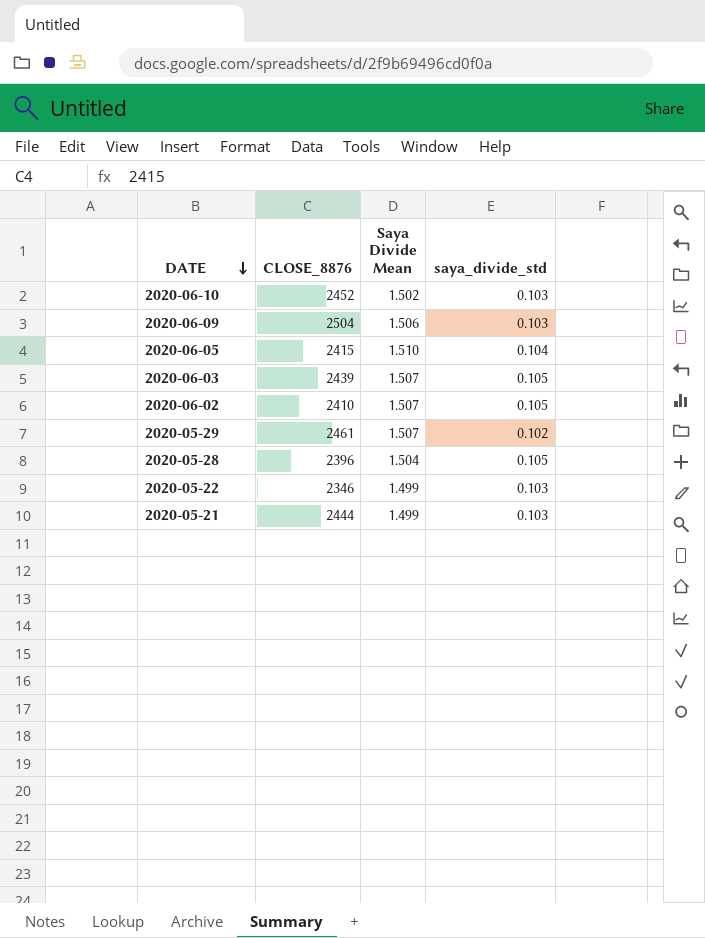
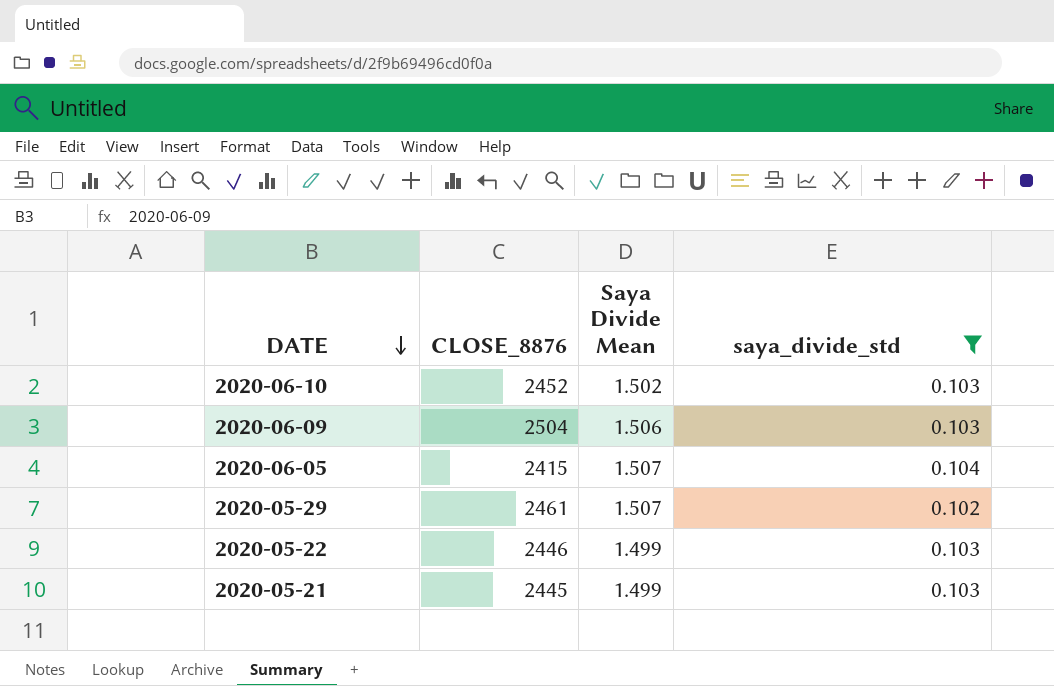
filter: none -> saya_divide_std != 0.105
2020-06-05 | Saya Divide Mean: 1.510 -> 1.507
2020-05-22 | CLOSE_8876: 2346 -> 2446
2020-05-21 | CLOSE_8876: 2444 -> 2445

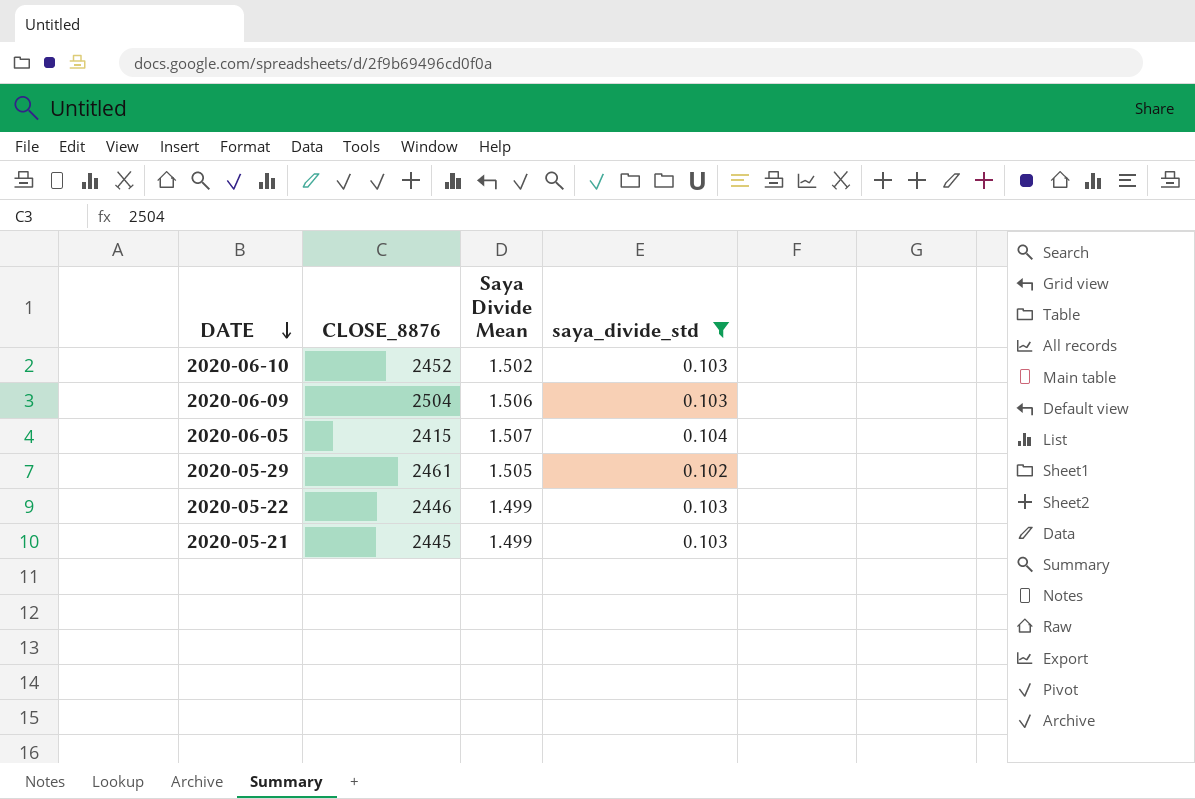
2020-05-29 | Saya Divide Mean: 1.507 -> 1.505

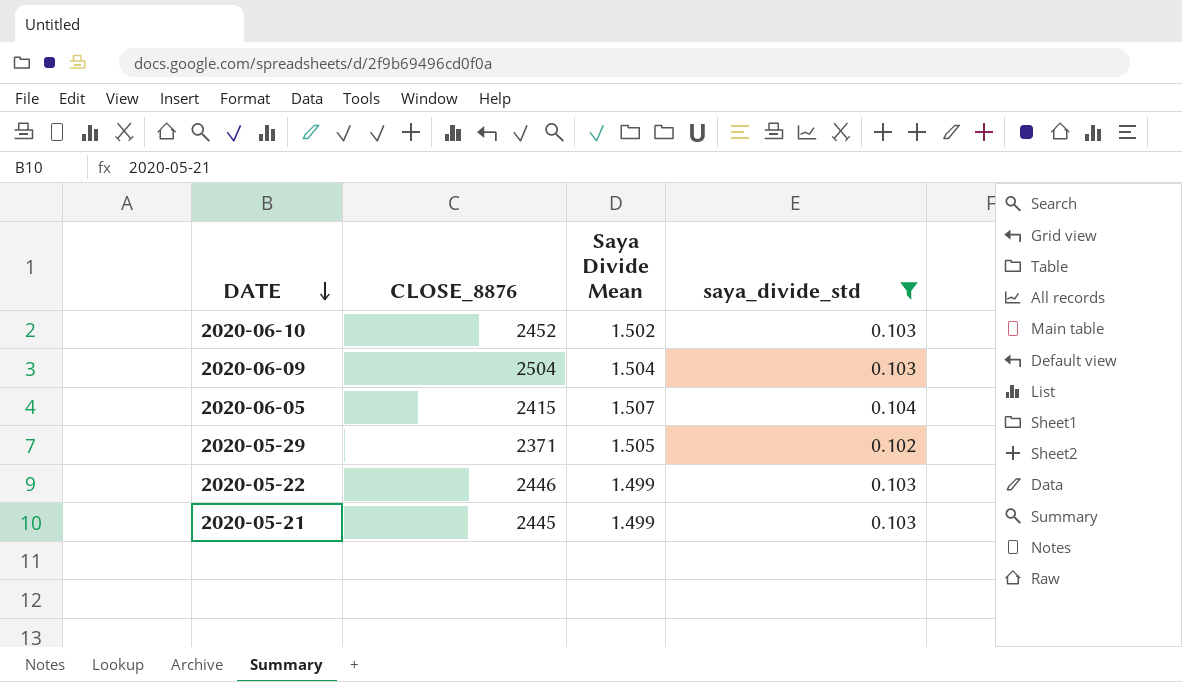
2020-06-09 | Saya Divide Mean: 1.506 -> 1.504
2020-05-29 | CLOSE_8876: 2461 -> 2371

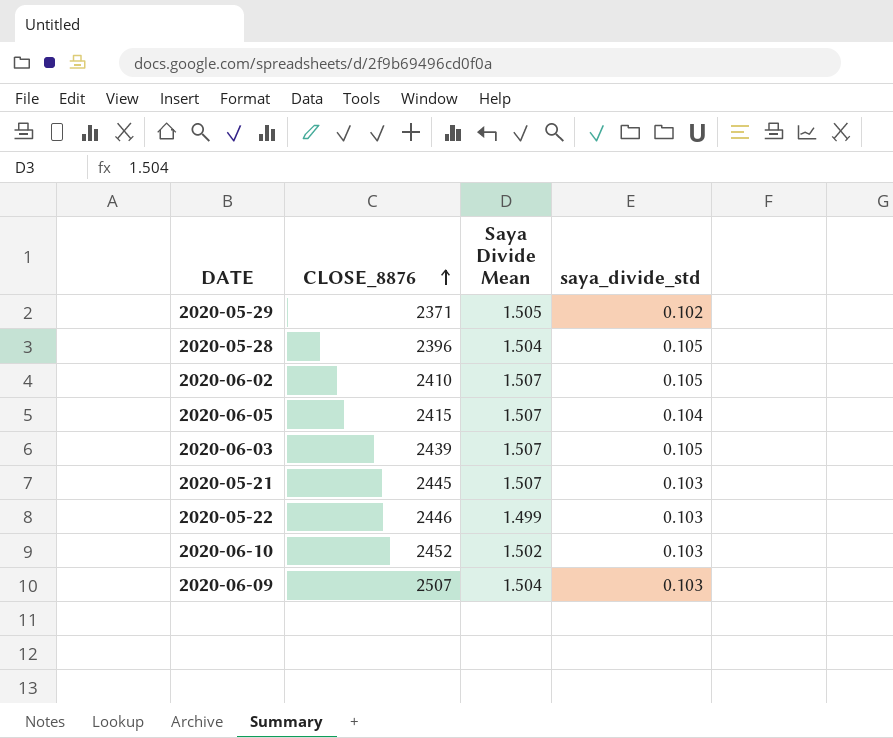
filter: saya_divide_std != 0.105 -> none
row order: DATE descending -> CLOSE_8876 ascending
2020-05-21 | Saya Divide Mean: 1.499 -> 1.507
2020-06-09 | CLOSE_8876: 2504 -> 2507

